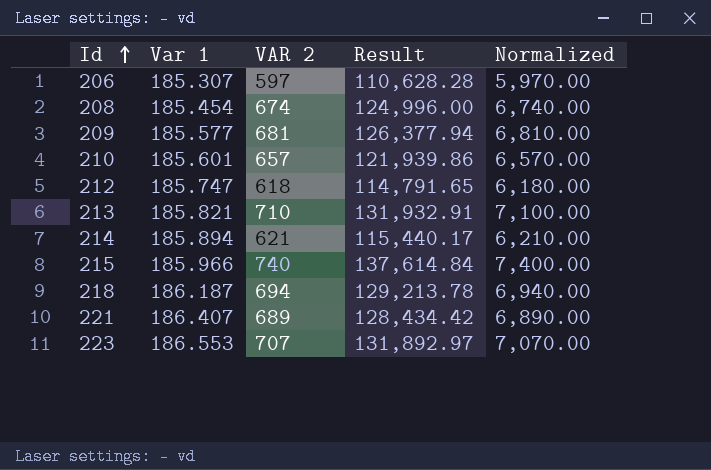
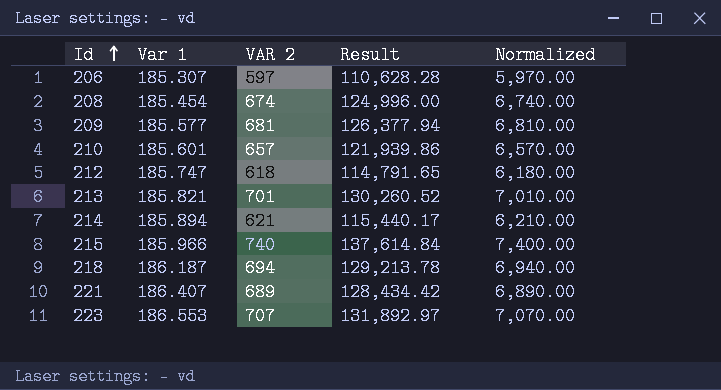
213 | VAR 2: 710 -> 701
213 | Result: 131,932.91 -> 130,260.52
213 | Normalized: 7,100.00 -> 7,010.00

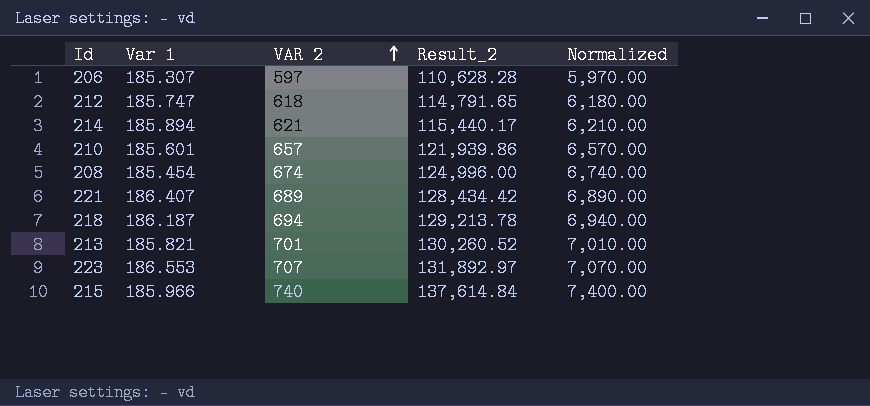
row order: Id ascending -> VAR 2 ascending
column name: Result -> Result_2
row 209: 185.577 | 681 | 126,377.94 | 6,810.00 -> none

